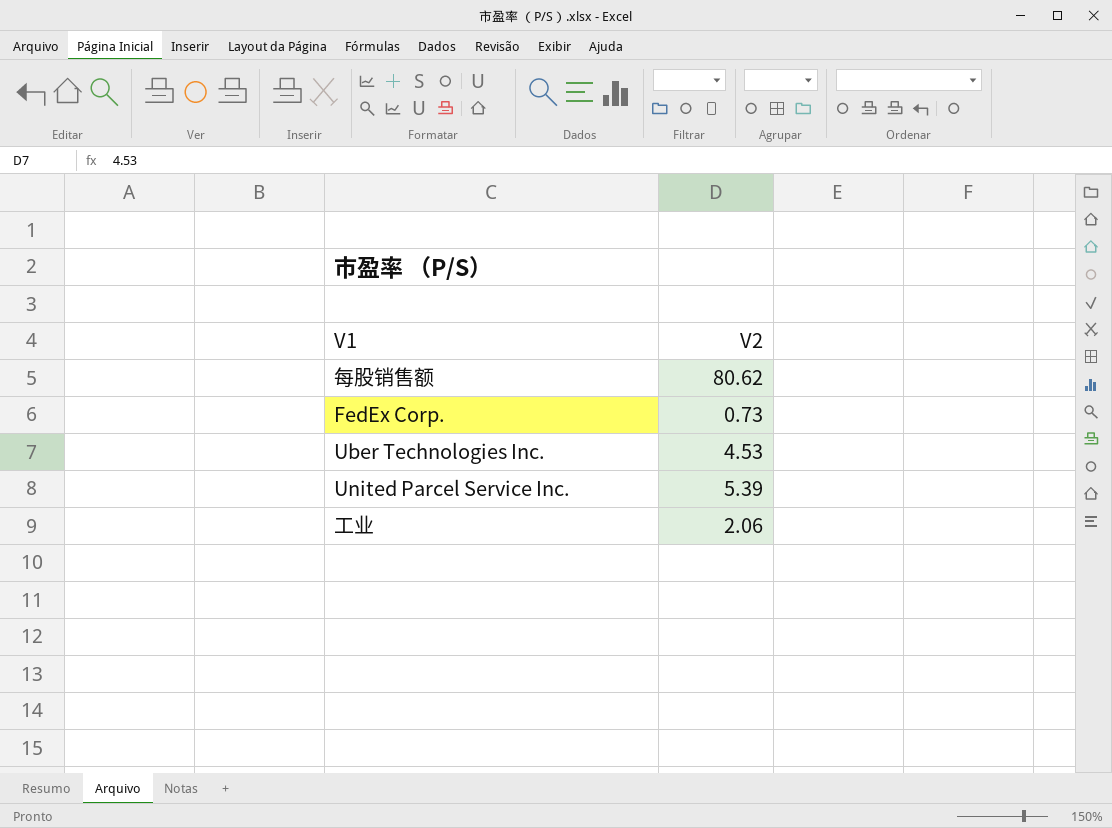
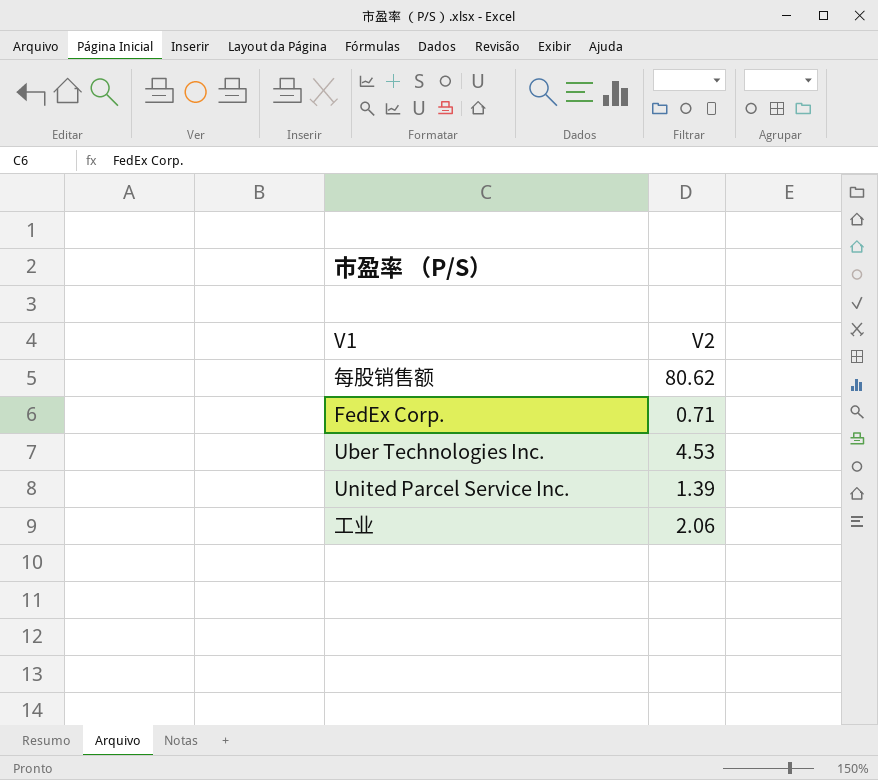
FedEx Corp. | V2: 0.73 -> 0.71
United Parcel Service Inc. | V2: 5.39 -> 1.39

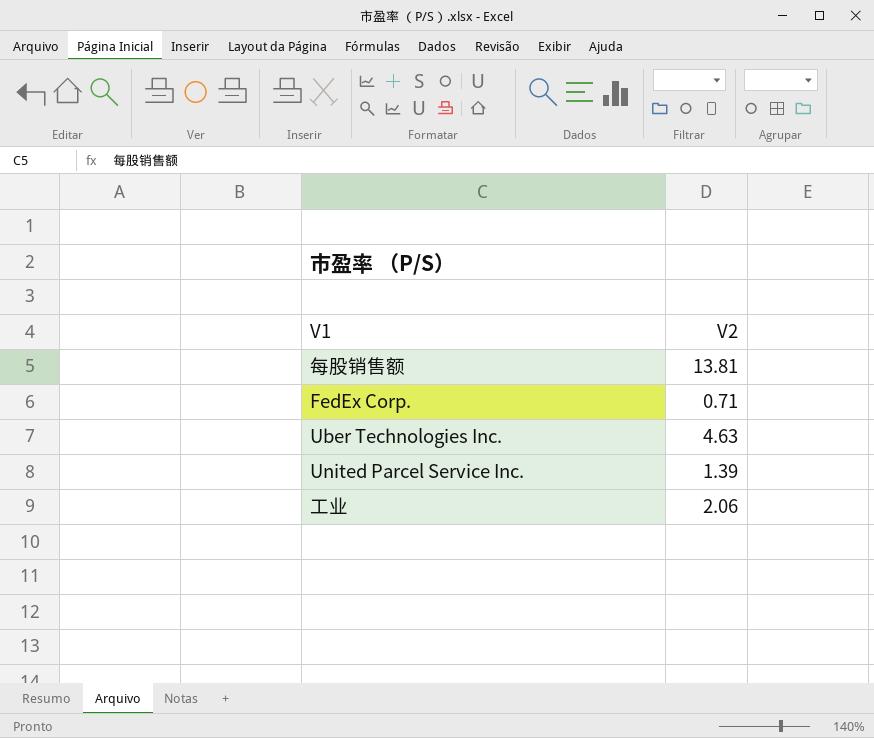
每股销售额 | V2: 80.62 -> 13.81
Uber Technologies Inc. | V2: 4.53 -> 4.63

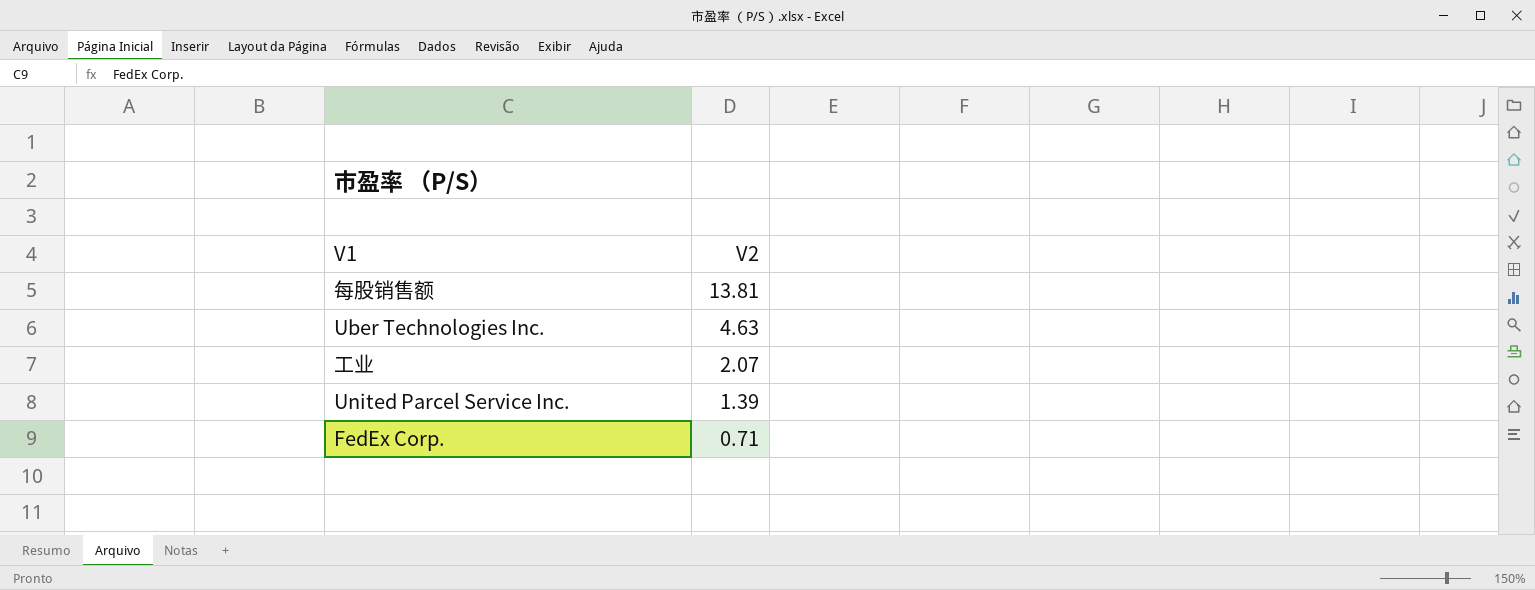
row order: none -> V2 descending
工业 | V2: 2.06 -> 2.07

